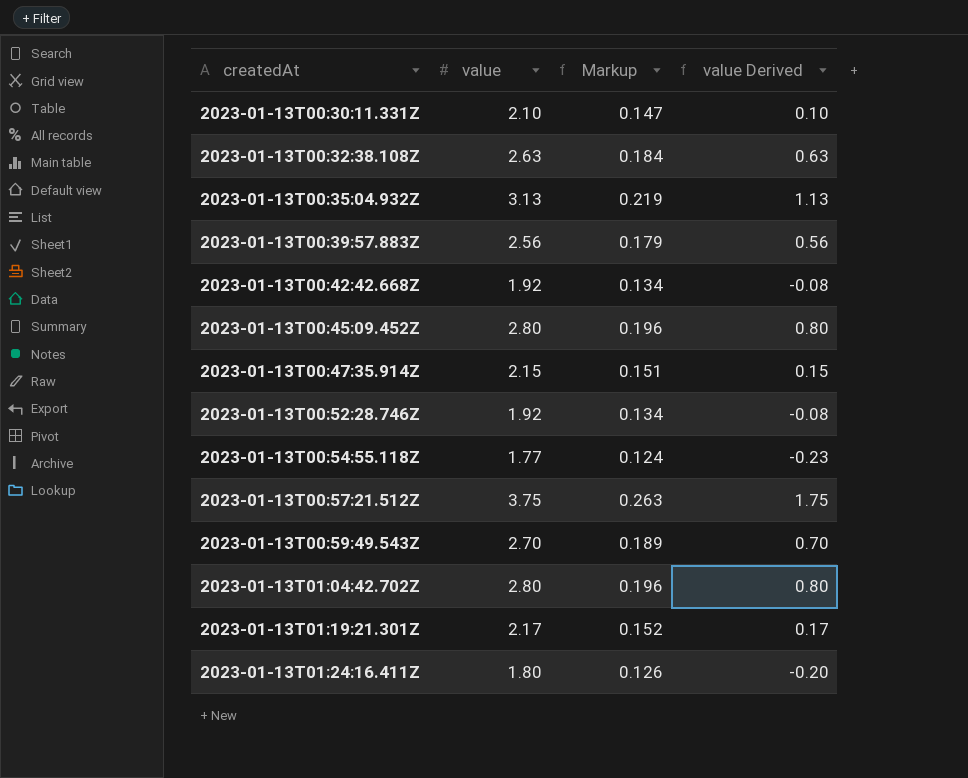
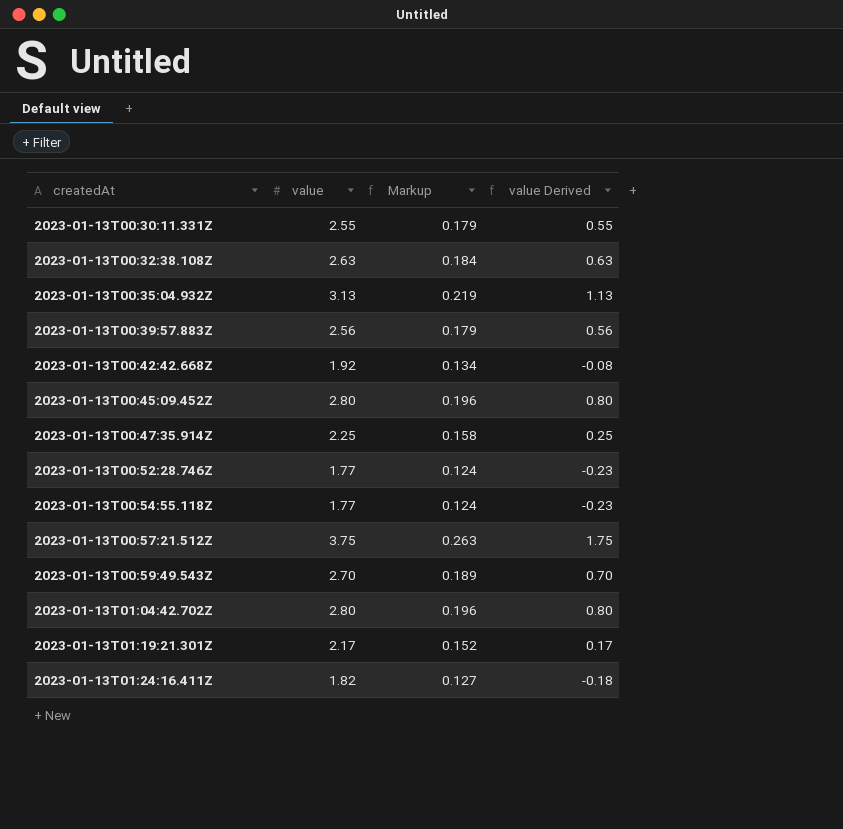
2023-01-13T00:30:11.331Z | value: 2.10 -> 2.55
2023-01-13T00:30:11.331Z | Markup: 0.147 -> 0.179
2023-01-13T00:30:11.331Z | value Derived: 0.10 -> 0.55
2023-01-13T00:47:35.914Z | value: 2.15 -> 2.25
2023-01-13T00:47:35.914Z | Markup: 0.151 -> 0.158
2023-01-13T00:47:35.914Z | value Derived: 0.15 -> 0.25
2023-01-13T00:52:28.746Z | value: 1.92 -> 1.77
2023-01-13T00:52:28.746Z | Markup: 0.134 -> 0.124
2023-01-13T00:52:28.746Z | value Derived: -0.08 -> -0.23
2023-01-13T01:24:16.411Z | value: 1.80 -> 1.82
2023-01-13T01:24:16.411Z | Markup: 0.126 -> 0.127
2023-01-13T01:24:16.411Z | value Derived: -0.20 -> -0.18

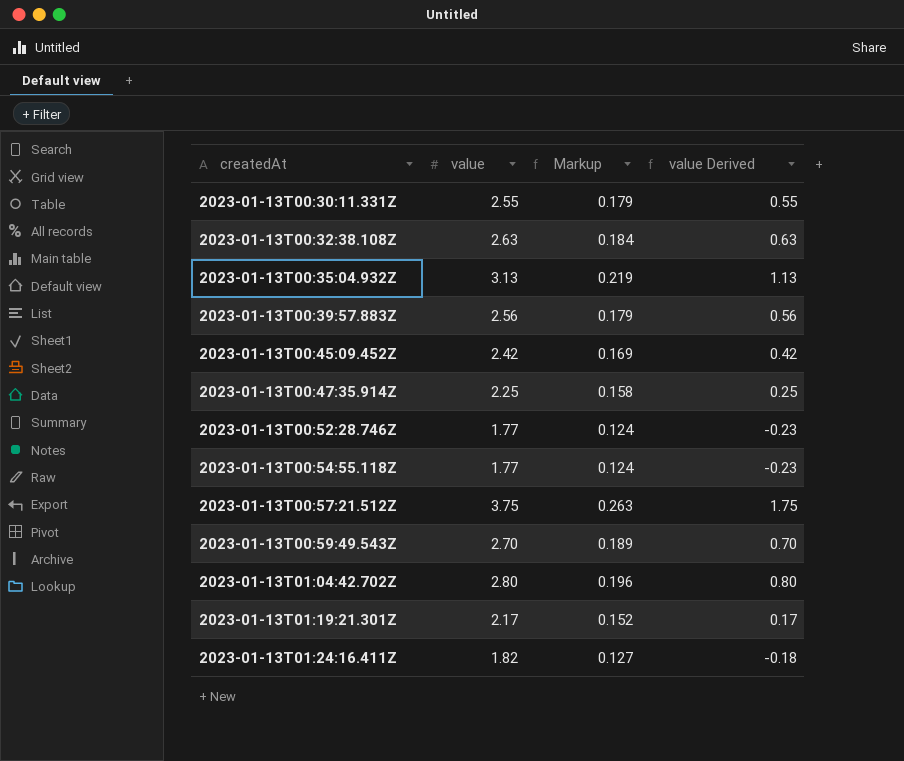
row 2023-01-13T00:42:42.668Z: 1.92 | 0.134 | -0.08 -> none
2023-01-13T00:45:09.452Z | value: 2.80 -> 2.42
2023-01-13T00:45:09.452Z | Markup: 0.196 -> 0.169
2023-01-13T00:45:09.452Z | value Derived: 0.80 -> 0.42

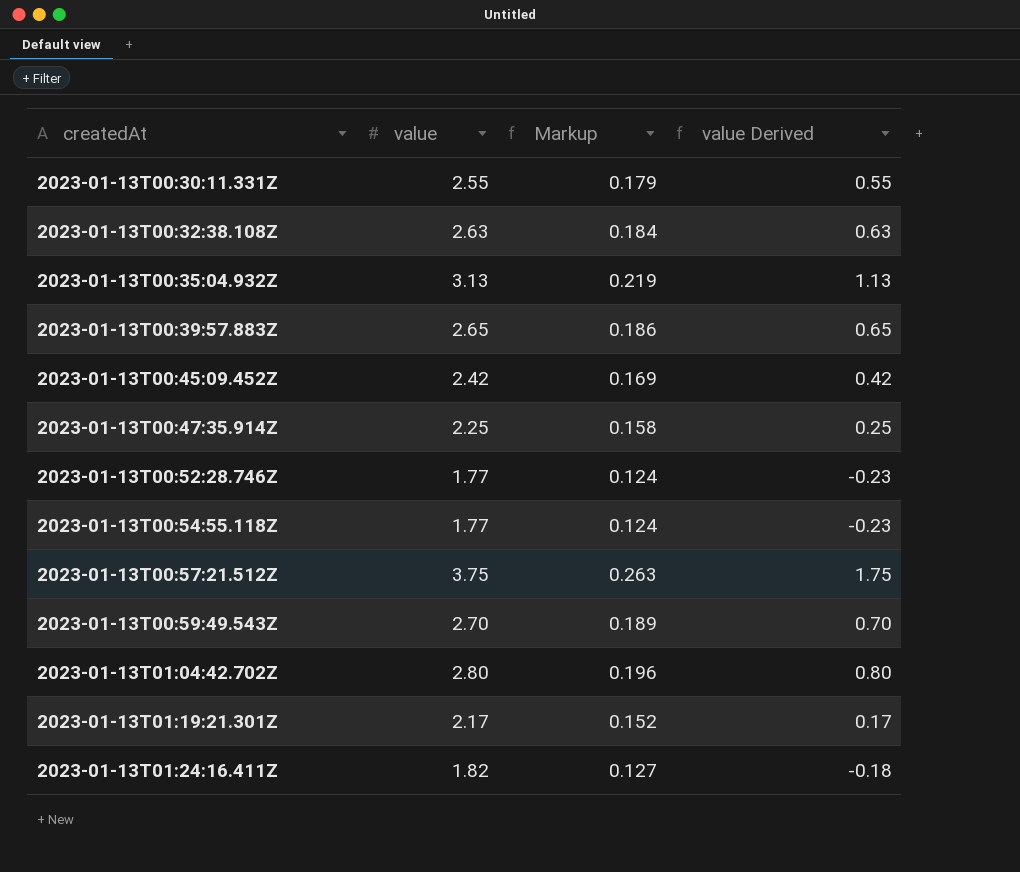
2023-01-13T00:39:57.883Z | value: 2.56 -> 2.65
2023-01-13T00:39:57.883Z | Markup: 0.179 -> 0.186
2023-01-13T00:39:57.883Z | value Derived: 0.56 -> 0.65

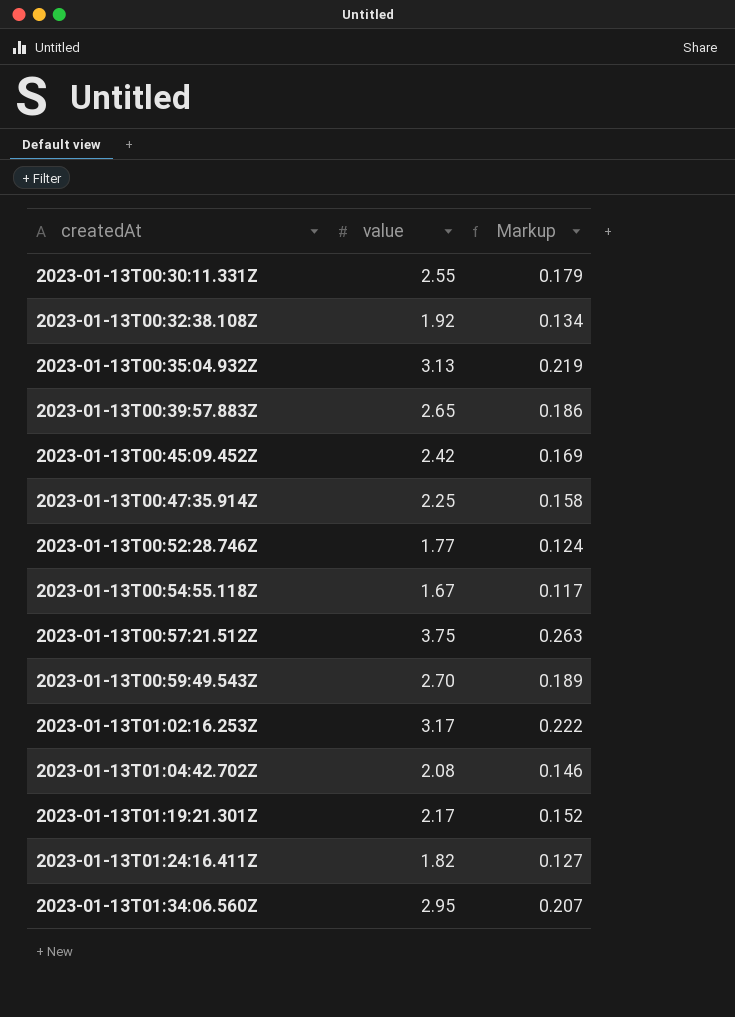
column value Derived | formula: [value] - 2 -> none
2023-01-13T00:32:38.108Z | value: 2.63 -> 1.92
2023-01-13T00:32:38.108Z | Markup: 0.184 -> 0.134
2023-01-13T00:54:55.118Z | value: 1.77 -> 1.67
2023-01-13T00:54:55.118Z | Markup: 0.124 -> 0.117
row 2023-01-13T01:02:16.253Z: none -> 3.17 | 0.222
2023-01-13T01:04:42.702Z | value: 2.80 -> 2.08
2023-01-13T01:04:42.702Z | Markup: 0.196 -> 0.146
row 2023-01-13T01:34:06.560Z: none -> 2.95 | 0.207

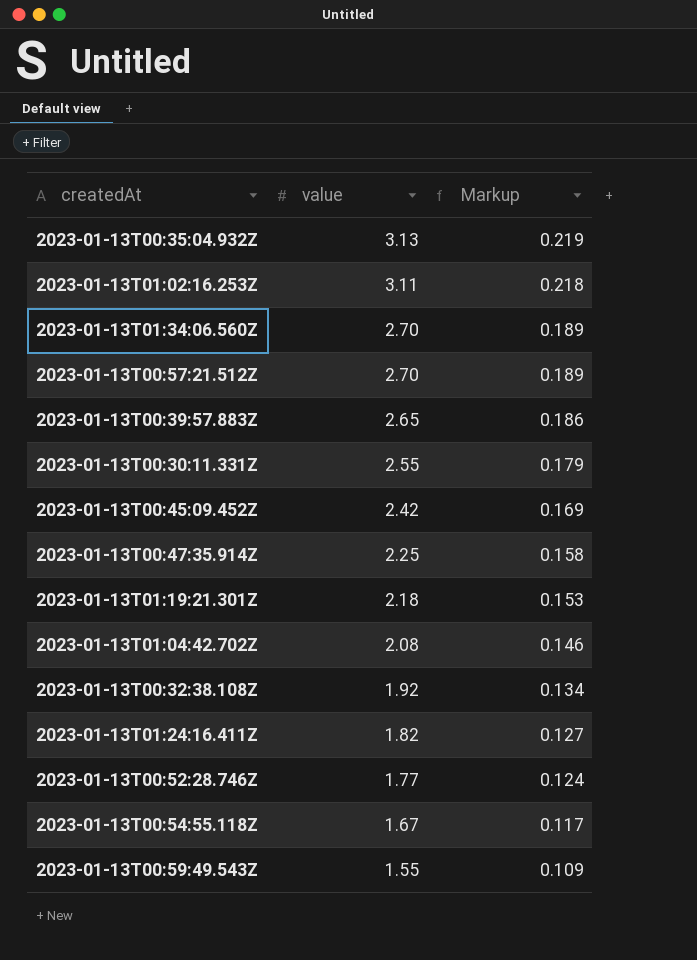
row order: createdAt ascending -> value descending
2023-01-13T01:02:16.253Z | value: 3.17 -> 3.11
2023-01-13T01:02:16.253Z | Markup: 0.222 -> 0.218
2023-01-13T01:34:06.560Z | value: 2.95 -> 2.70
2023-01-13T01:34:06.560Z | Markup: 0.207 -> 0.189
2023-01-13T00:57:21.512Z | value: 3.75 -> 2.70
2023-01-13T00:57:21.512Z | Markup: 0.263 -> 0.189
2023-01-13T01:19:21.301Z | value: 2.17 -> 2.18
2023-01-13T01:19:21.301Z | Markup: 0.152 -> 0.153
2023-01-13T00:59:49.543Z | value: 2.70 -> 1.55
2023-01-13T00:59:49.543Z | Markup: 0.189 -> 0.109

